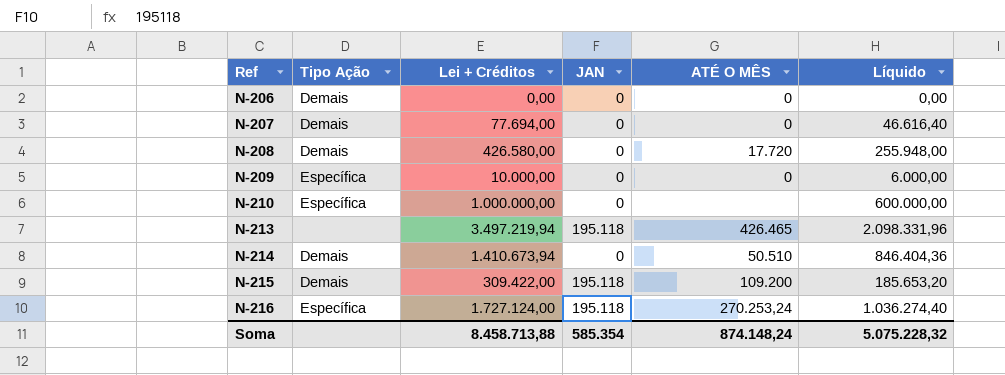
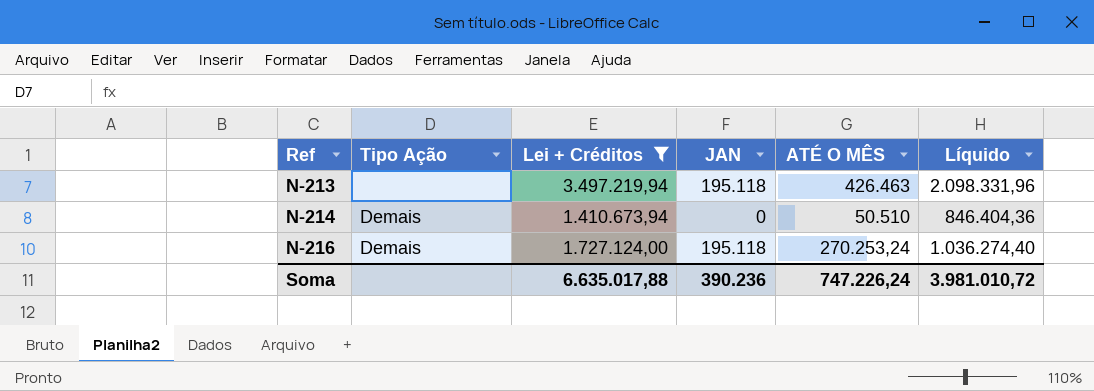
filter: none -> Lei + Créditos >= 1.410.673,94
N-213 | ATÉ O MÊS: 426.465 -> 426.463
N-216 | Tipo Ação: Específica -> Demais
Soma | Lei + Créditos: 8.458.713,88 -> 6.635.017,88
Soma | JAN: 585.354 -> 390.236
Soma | ATÉ O MÊS: 874.148,24 -> 747.226,24
Soma | Líquido: 5.075.228,32 -> 3.981.010,72

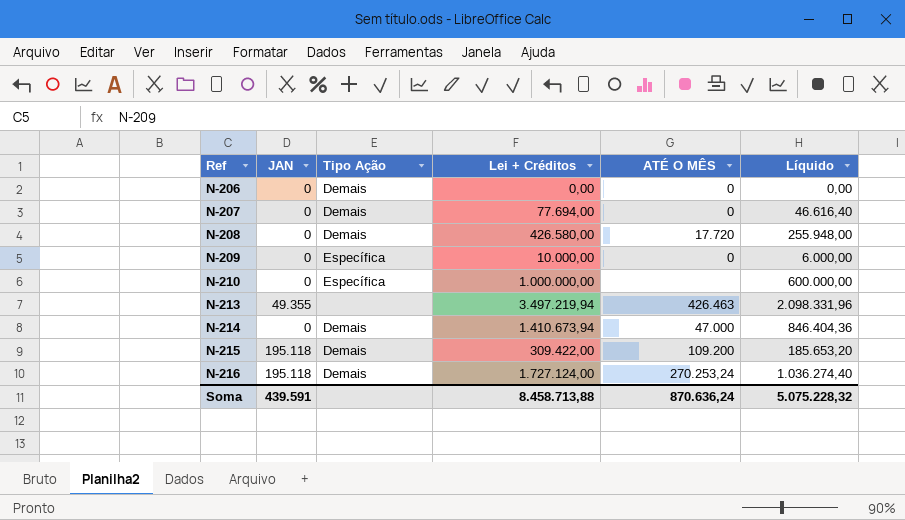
filter: Lei + Créditos >= 1.410.673,94 -> none
column JAN | position: 4 -> 2
N-213 | JAN: 195.118 -> 49.355
N-214 | ATÉ O MÊS: 50.510 -> 47.000
Soma | JAN: 390.236 -> 439.591
Soma | Lei + Créditos: 6.635.017,88 -> 8.458.713,88
Soma | ATÉ O MÊS: 747.226,24 -> 870.636,24
Soma | Líquido: 3.981.010,72 -> 5.075.228,32

